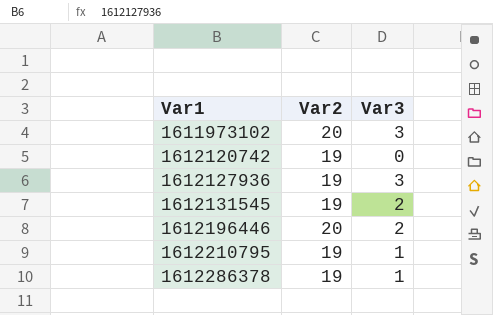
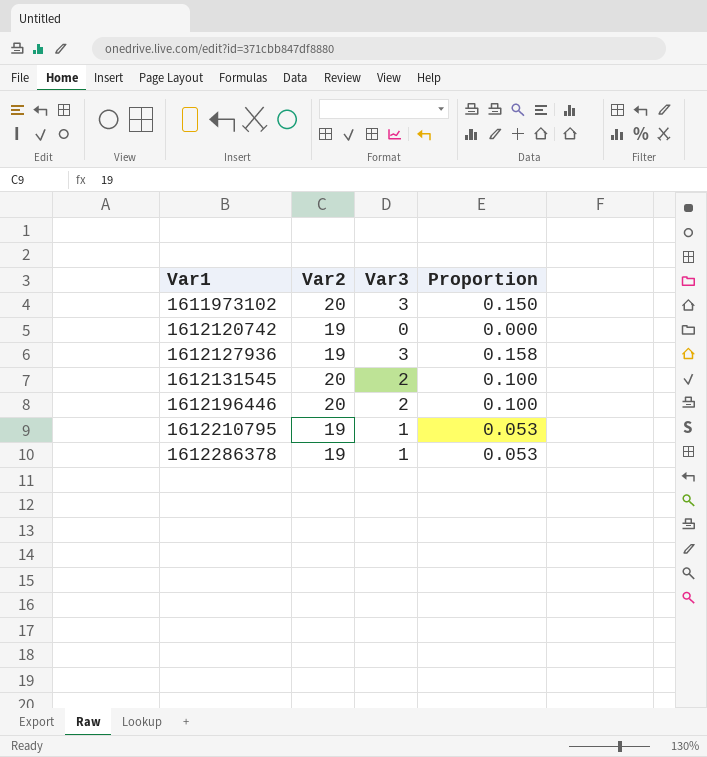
column Proportion | formula: none -> [Var3] / [Var2]
1612131545 | Var2: 19 -> 20

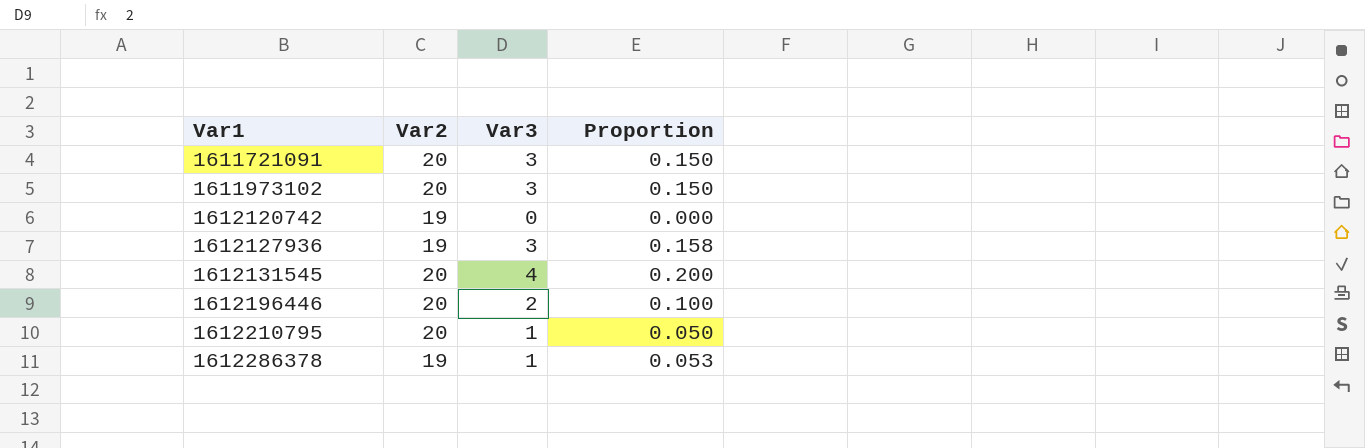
row 1611721091: none -> 20 | 3 | 0.150
1612131545 | Var3: 2 -> 4
1612131545 | Proportion: 0.100 -> 0.200
1612210795 | Var2: 19 -> 20
1612210795 | Proportion: 0.053 -> 0.050

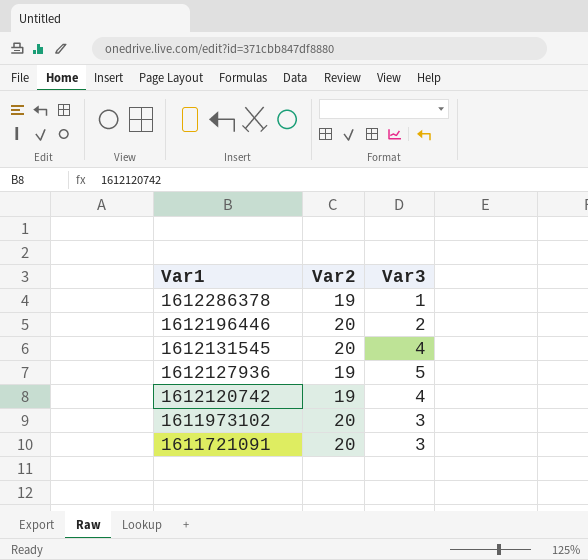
row order: Var1 ascending -> Var1 descending
column Proportion | formula: [Var3] / [Var2] -> none
row 1612210795: 20 | 1 | 0.050 -> none
1612127936 | Var3: 3 -> 5
1612120742 | Var3: 0 -> 4

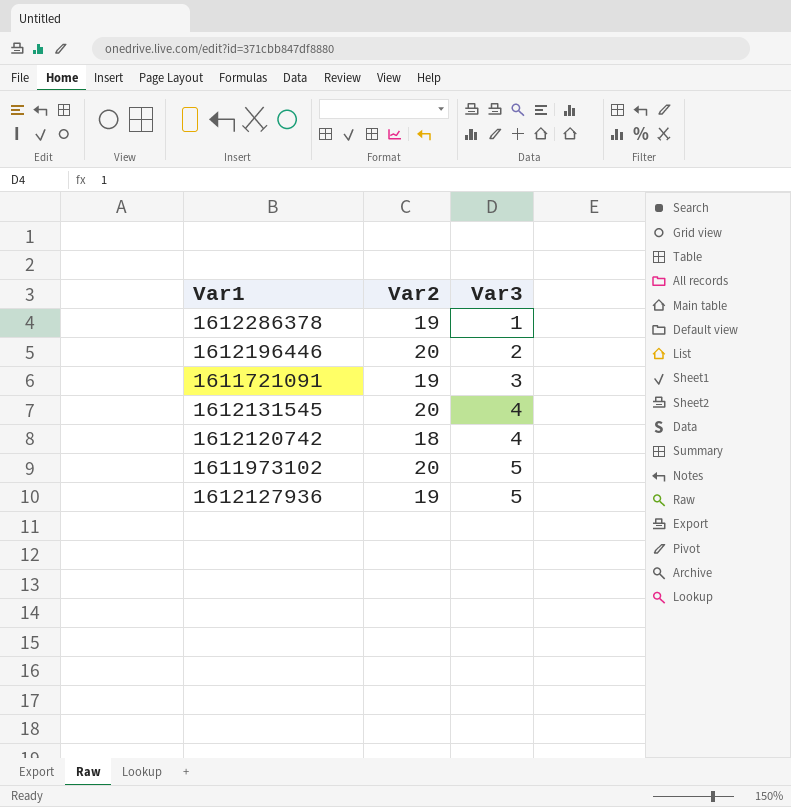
row order: Var1 descending -> Var3 ascending
1611721091 | Var2: 20 -> 19
1612120742 | Var2: 19 -> 18
1611973102 | Var3: 3 -> 5

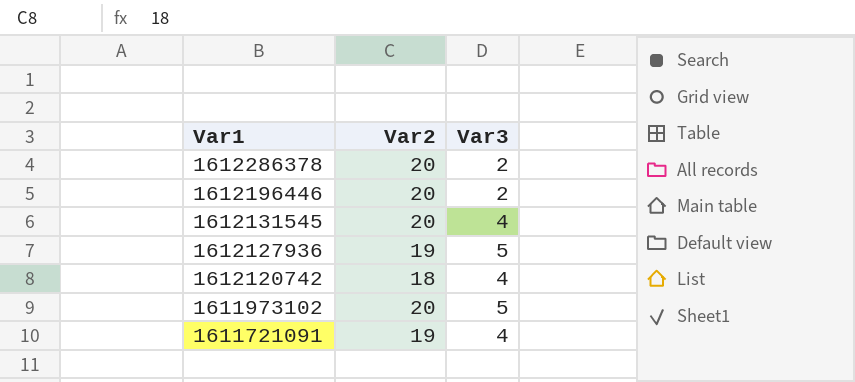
row order: Var3 ascending -> Var1 descending
1612286378 | Var2: 19 -> 20
1612286378 | Var3: 1 -> 2
1611721091 | Var3: 3 -> 4

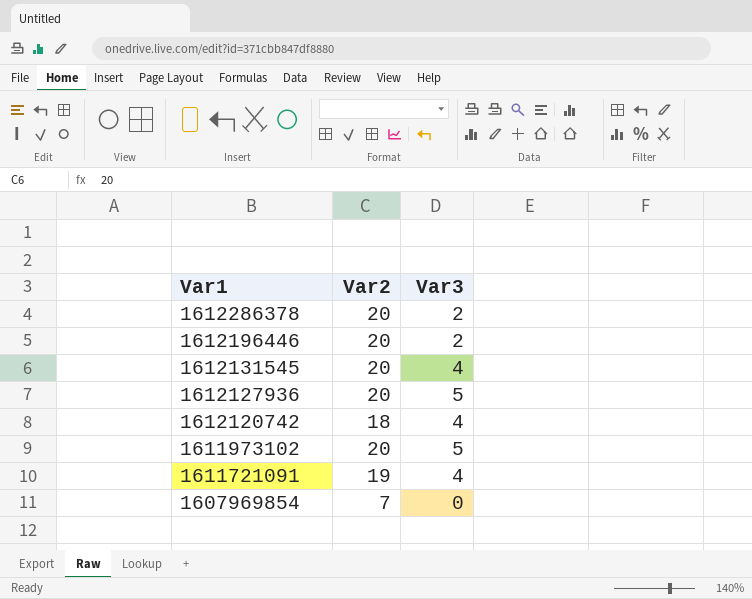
1612127936 | Var2: 19 -> 20
row 1607969854: none -> 7 | 0

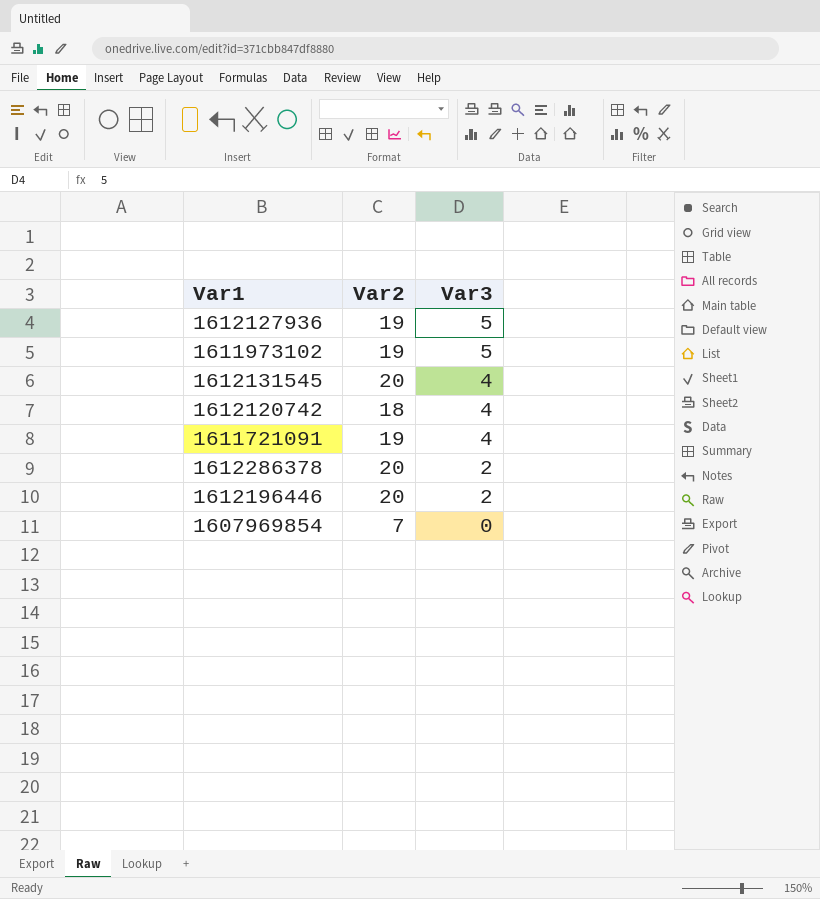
row order: Var1 descending -> Var3 descending
1612127936 | Var2: 20 -> 19
1611973102 | Var2: 20 -> 19

